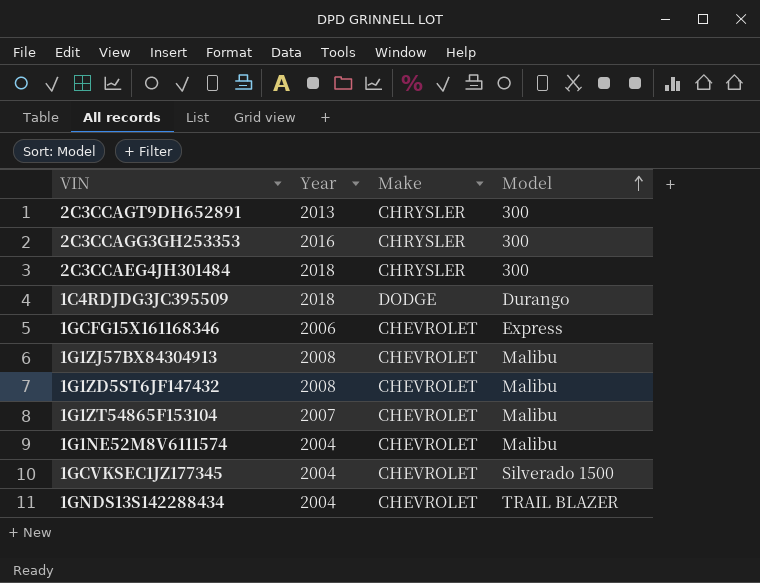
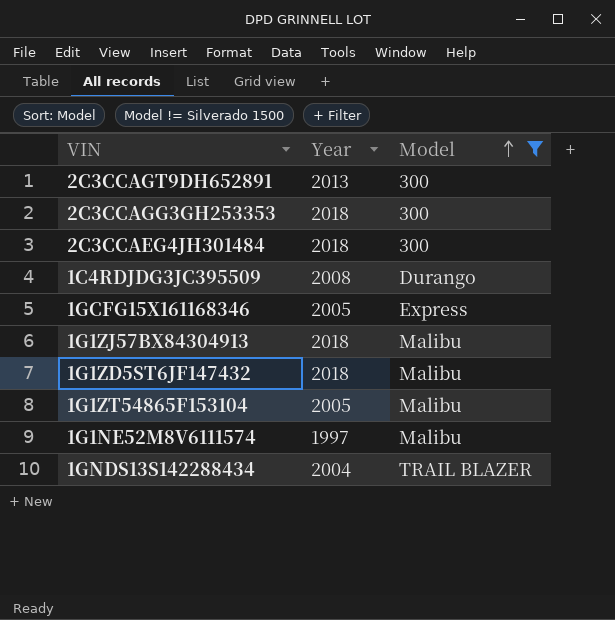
filter: none -> Model != Silverado 1500
column Make | position: 3 -> none
2C3CCAGG3GH253353 | Year: 2016 -> 2018
1C4RDJDG3JC395509 | Year: 2018 -> 2008
1GCFG15X161168346 | Year: 2006 -> 2005
1G1ZJ57BX84304913 | Year: 2008 -> 2018
1G1ZD5ST6JF147432 | Year: 2008 -> 2018
1G1ZT54865F153104 | Year: 2007 -> 2005
1G1NE52M8V6111574 | Year: 2004 -> 1997

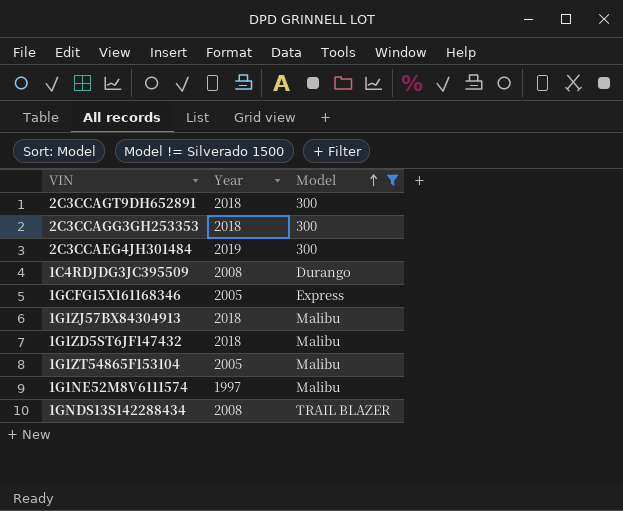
2C3CCAGT9DH652891 | Year: 2013 -> 2018
2C3CCAEG4JH301484 | Year: 2018 -> 2019
1GNDS13S142288434 | Year: 2004 -> 2008

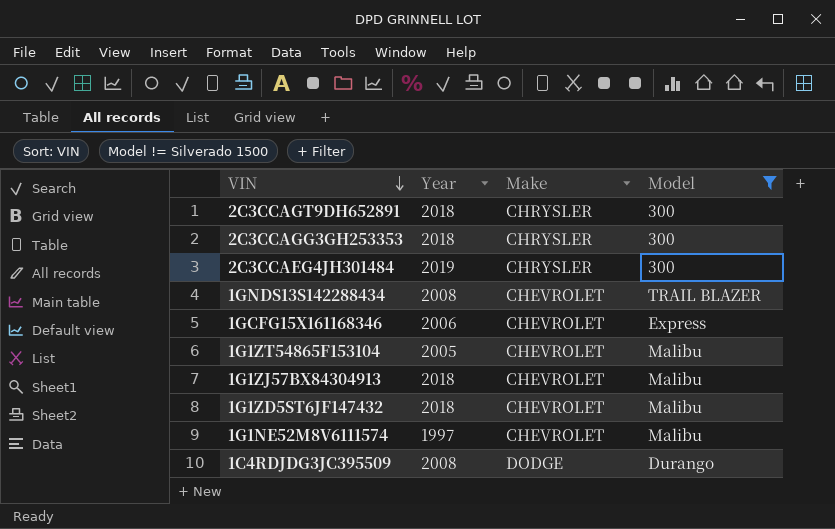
row order: Model ascending -> VIN descending
column Make | position: none -> 3
1GCFG15X161168346 | Year: 2005 -> 2006

